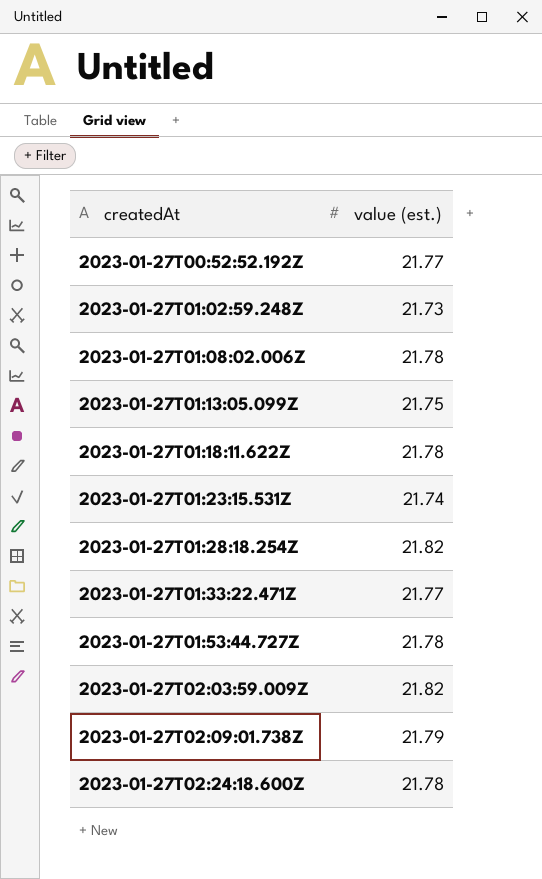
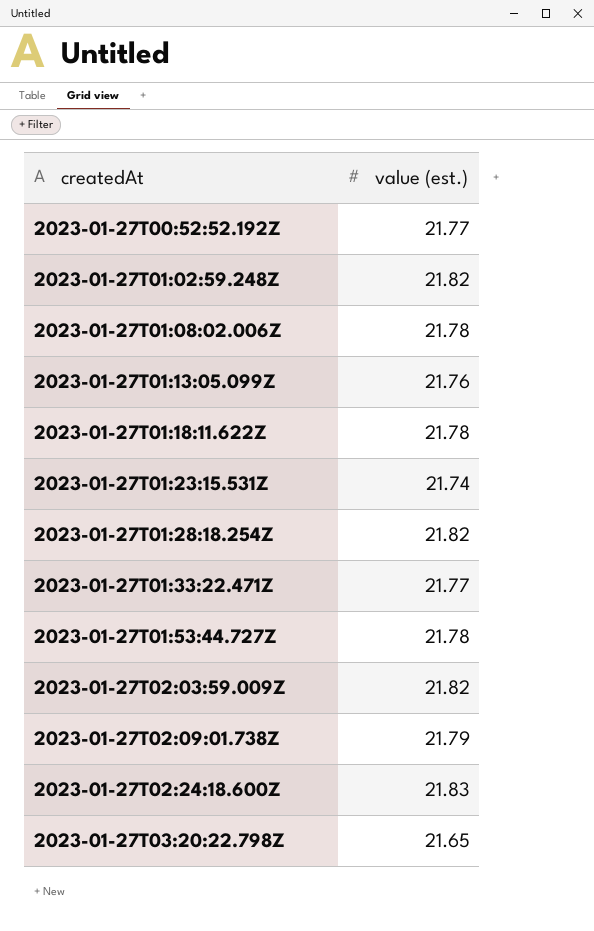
2023-01-27T01:02:59.248Z | value (est.): 21.73 -> 21.82
2023-01-27T01:13:05.099Z | value (est.): 21.75 -> 21.76
2023-01-27T02:24:18.600Z | value (est.): 21.78 -> 21.83
row 2023-01-27T03:20:22.798Z: none -> 21.65

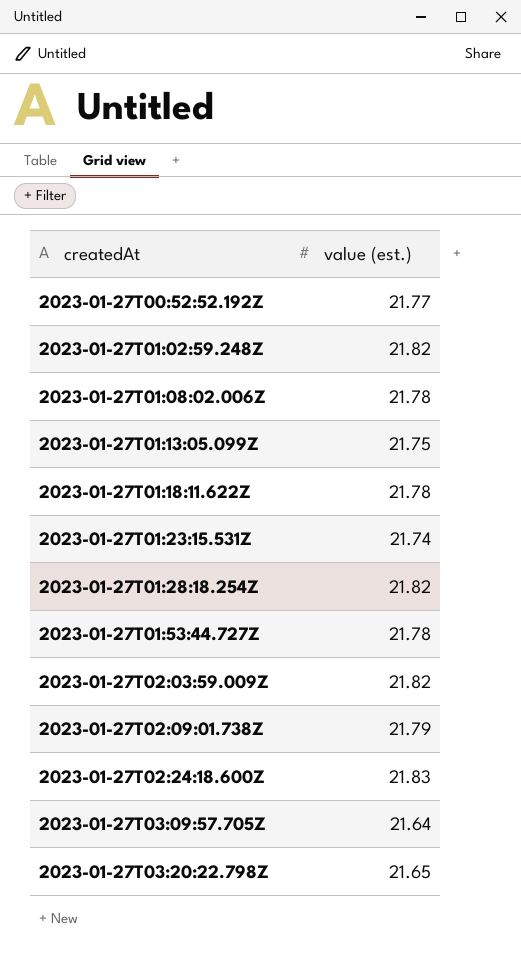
row 2023-01-27T01:33:22.471Z: 21.77 -> none
2023-01-27T01:13:05.099Z | value (est.): 21.76 -> 21.75
row 2023-01-27T03:09:57.705Z: none -> 21.64

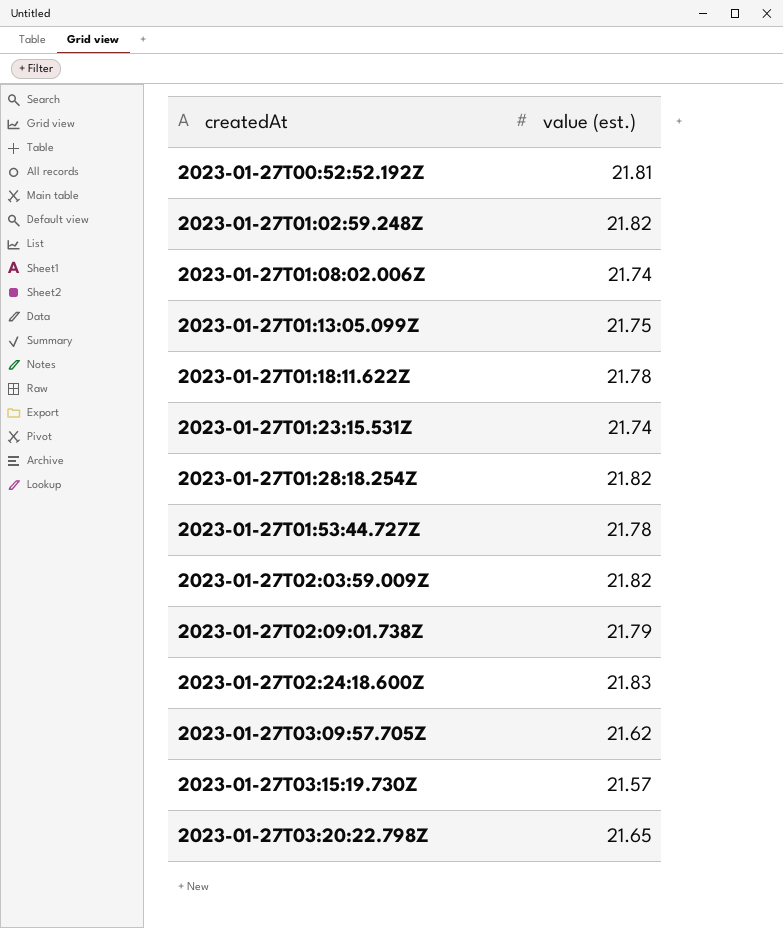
2023-01-27T00:52:52.192Z | value (est.): 21.77 -> 21.81
2023-01-27T01:08:02.006Z | value (est.): 21.78 -> 21.74
2023-01-27T03:09:57.705Z | value (est.): 21.64 -> 21.62
row 2023-01-27T03:15:19.730Z: none -> 21.57

